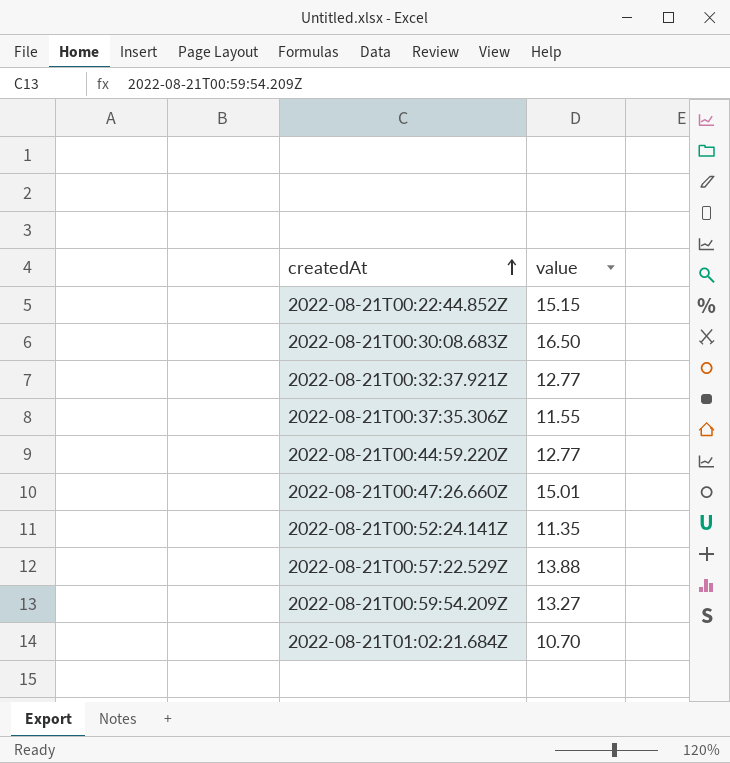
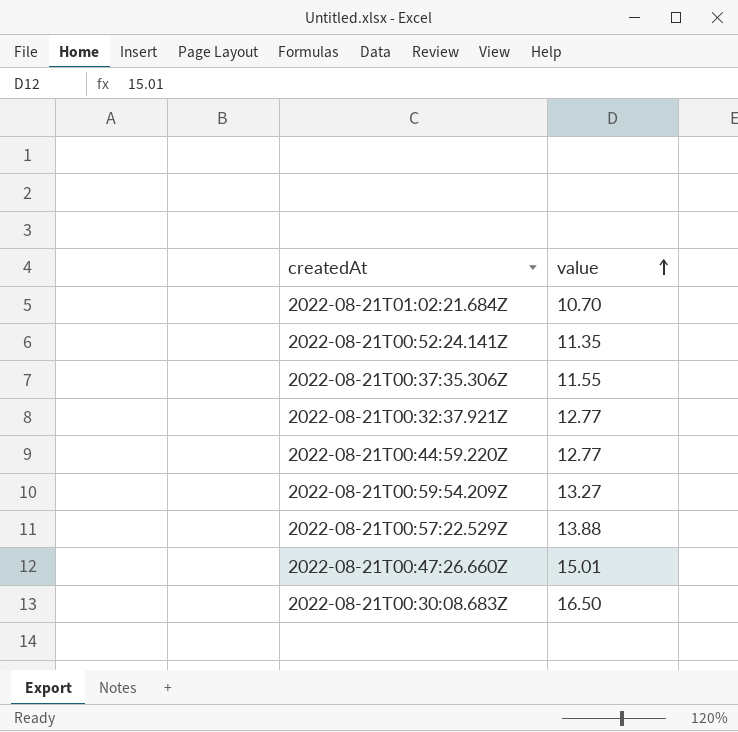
row order: createdAt ascending -> value ascending
row 2022-08-21T00:22:44.852Z: 15.15 -> none

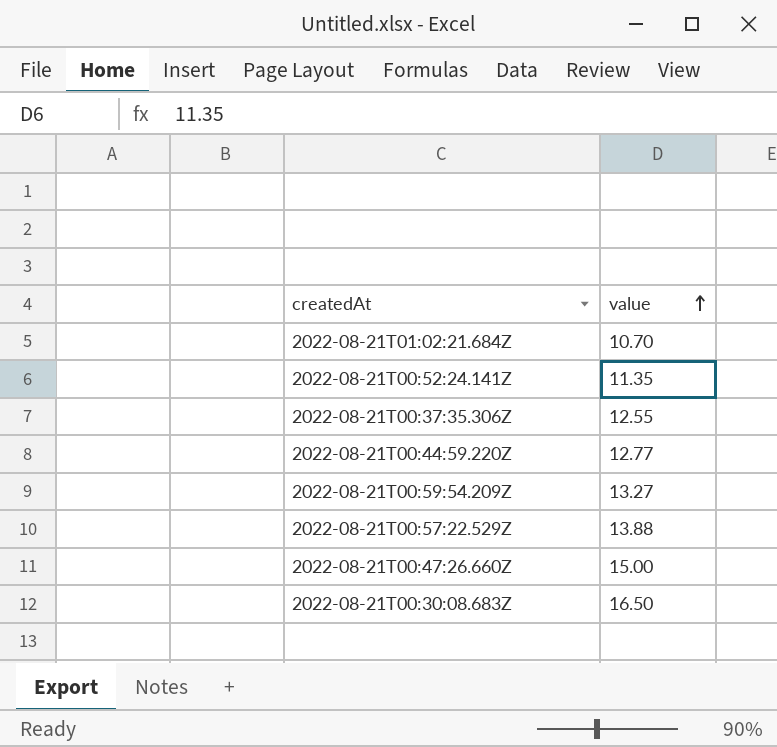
row 2022-08-21T00:32:37.921Z: 12.77 -> none
2022-08-21T00:37:35.306Z | value: 11.55 -> 12.55
2022-08-21T00:47:26.660Z | value: 15.01 -> 15.00

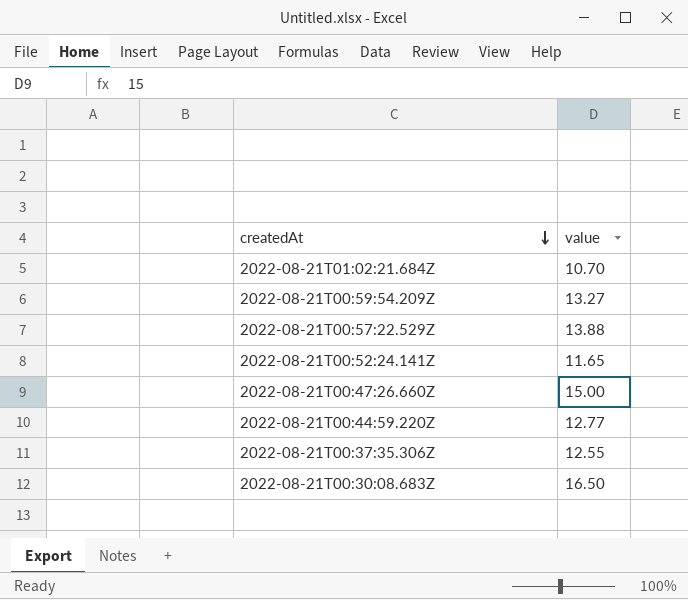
row order: value ascending -> createdAt descending
2022-08-21T00:52:24.141Z | value: 11.35 -> 11.65

